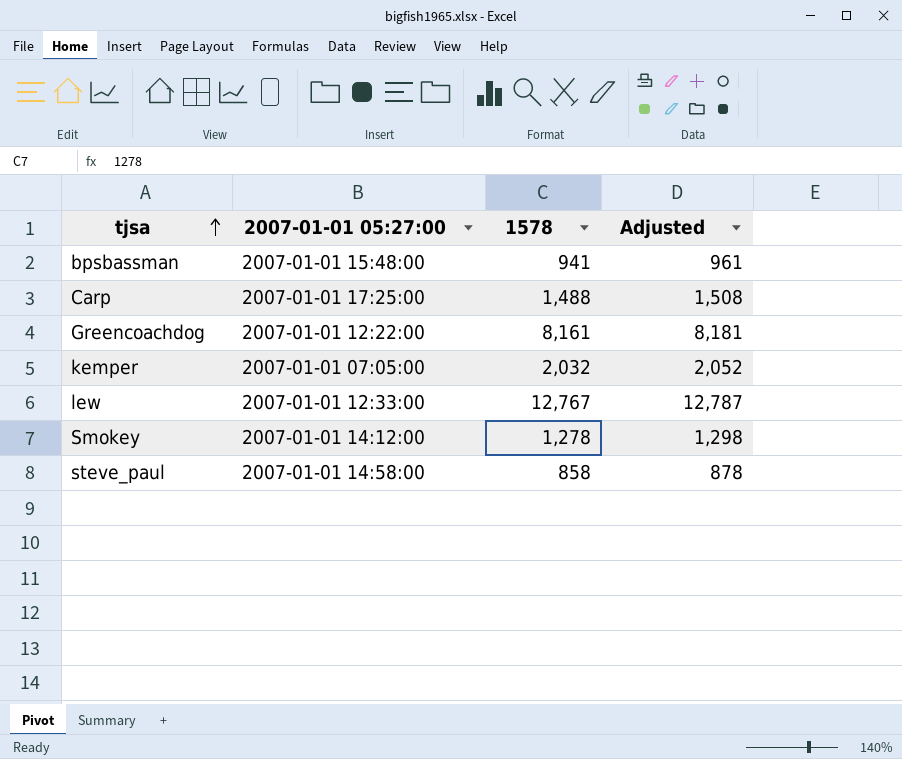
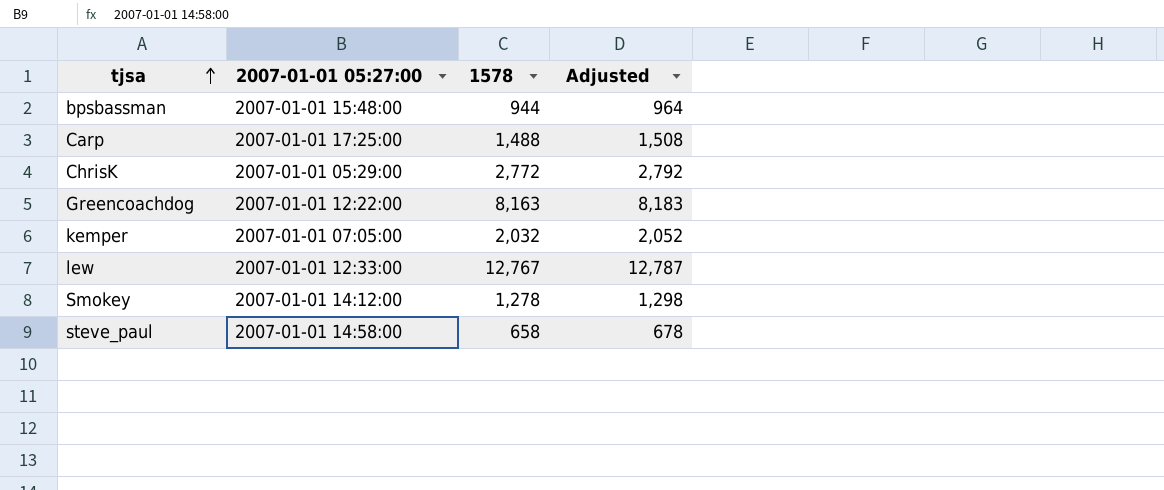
bpsbassman | 1578: 941 -> 944
bpsbassman | Adjusted: 961 -> 964
row ChrisK: none -> 2007-01-01 05:29:00 | 2,772 | 2,792
Greencoachdog | 1578: 8,161 -> 8,163
Greencoachdog | Adjusted: 8,181 -> 8,183
steve_paul | 1578: 858 -> 658
steve_paul | Adjusted: 878 -> 678

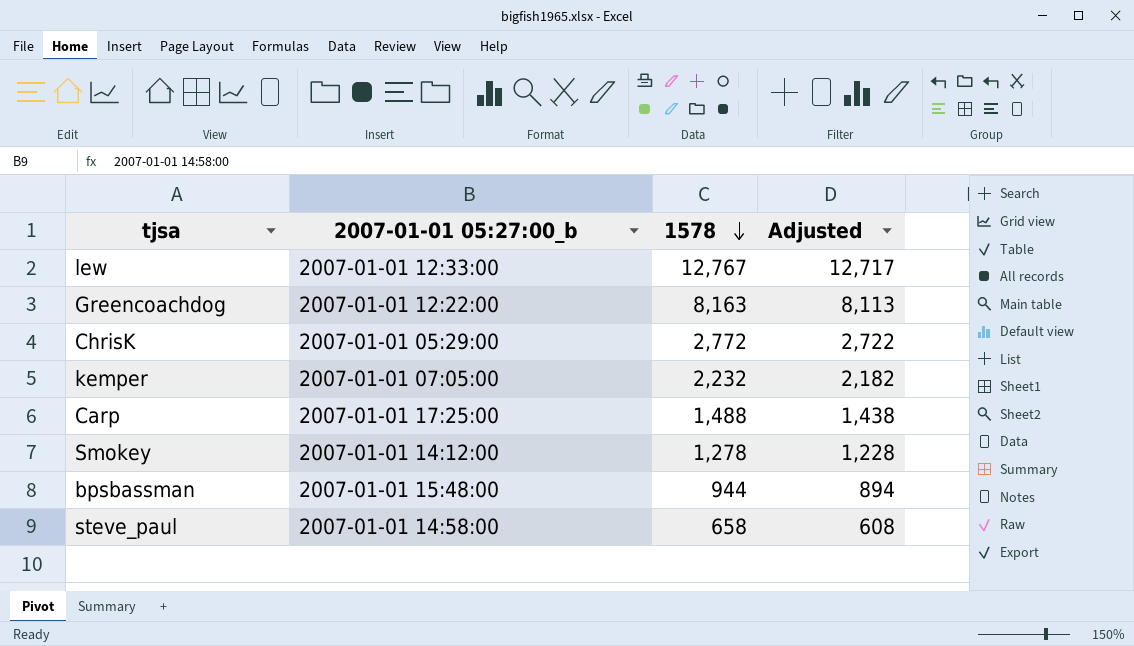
row order: tjsa ascending -> 1578 descending
column name: 2007-01-01 05:27:00 -> 2007-01-01 05:27:00_b
column Adjusted | formula: [1578] + 20 -> [1578] - 50
kemper | 1578: 2,032 -> 2,232

